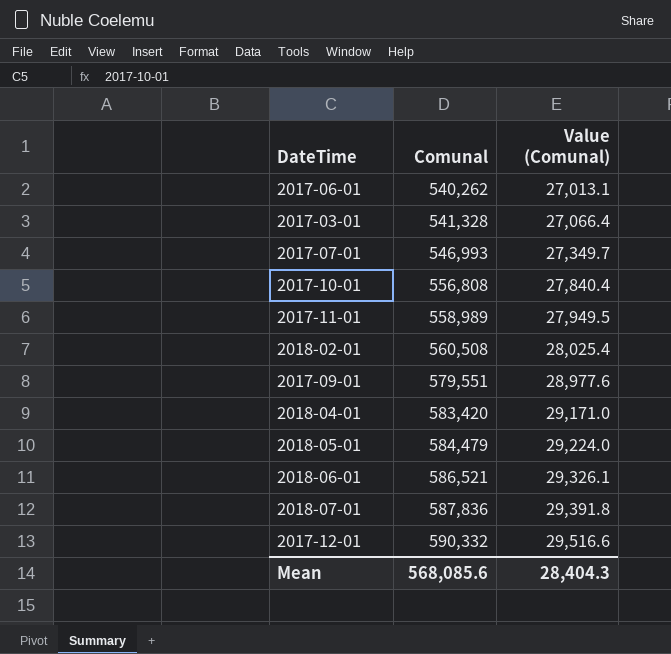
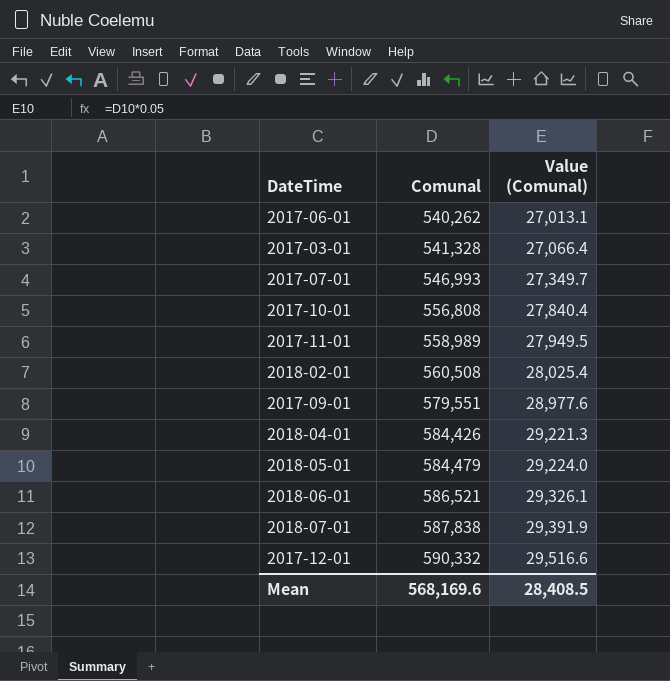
2018-04-01 | Comunal: 583,420 -> 584,426
2018-04-01 | Value (Comunal): 29,171.0 -> 29,221.3
2018-07-01 | Comunal: 587,836 -> 587,838
2018-07-01 | Value (Comunal): 29,391.8 -> 29,391.9
Mean | Comunal: 568,085.6 -> 568,169.6
Mean | Value (Comunal): 28,404.3 -> 28,408.5

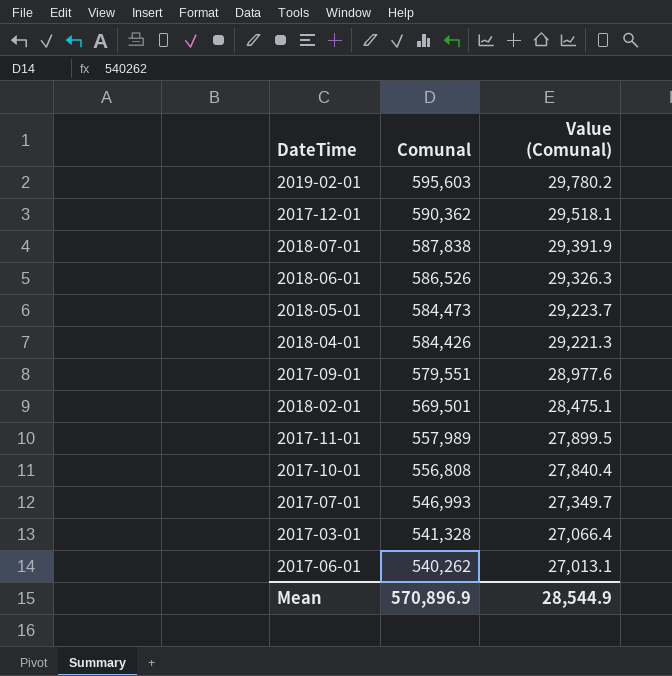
row order: Comunal ascending -> Comunal descending
row 2019-02-01: none -> 595,603 | 29,780.2
2017-12-01 | Comunal: 590,332 -> 590,362
2017-12-01 | Value (Comunal): 29,516.6 -> 29,518.1
2018-06-01 | Comunal: 586,521 -> 586,526
2018-06-01 | Value (Comunal): 29,326.1 -> 29,326.3
2018-05-01 | Comunal: 584,479 -> 584,473
2018-05-01 | Value (Comunal): 29,224.0 -> 29,223.7
2018-02-01 | Comunal: 560,508 -> 569,501
2018-02-01 | Value (Comunal): 28,025.4 -> 28,475.1
2017-11-01 | Comunal: 558,989 -> 557,989
2017-11-01 | Value (Comunal): 27,949.5 -> 27,899.5
Mean | Comunal: 568,169.6 -> 570,896.9
Mean | Value (Comunal): 28,408.5 -> 28,544.9

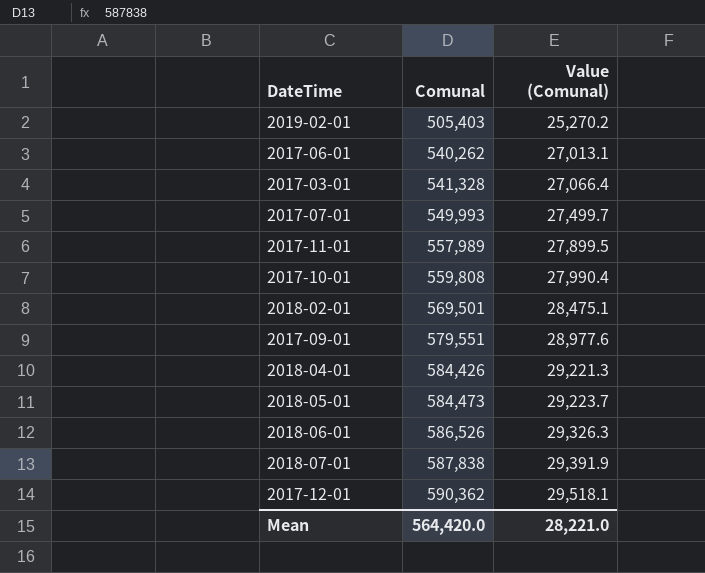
row order: Comunal descending -> Comunal ascending
2019-02-01 | Comunal: 595,603 -> 505,403
2019-02-01 | Value (Comunal): 29,780.2 -> 25,270.2
2017-07-01 | Comunal: 546,993 -> 549,993
2017-07-01 | Value (Comunal): 27,349.7 -> 27,499.7
2017-10-01 | Comunal: 556,808 -> 559,808
2017-10-01 | Value (Comunal): 27,840.4 -> 27,990.4
Mean | Comunal: 570,896.9 -> 564,420.0
Mean | Value (Comunal): 28,544.9 -> 28,221.0

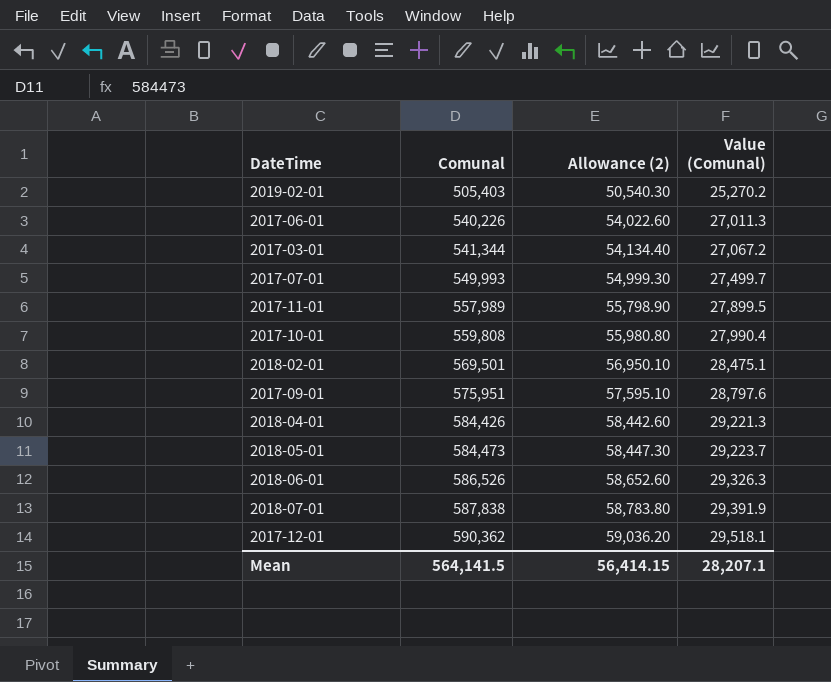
column Allowance (2) | formula: none -> [Comunal] * 0.1
2017-06-01 | Comunal: 540,262 -> 540,226
2017-06-01 | Value (Comunal): 27,013.1 -> 27,011.3
2017-03-01 | Comunal: 541,328 -> 541,344
2017-03-01 | Value (Comunal): 27,066.4 -> 27,067.2
2017-09-01 | Comunal: 579,551 -> 575,951
2017-09-01 | Value (Comunal): 28,977.6 -> 28,797.6
Mean | Comunal: 564,420.0 -> 564,141.5
Mean | Value (Comunal): 28,221.0 -> 28,207.1

